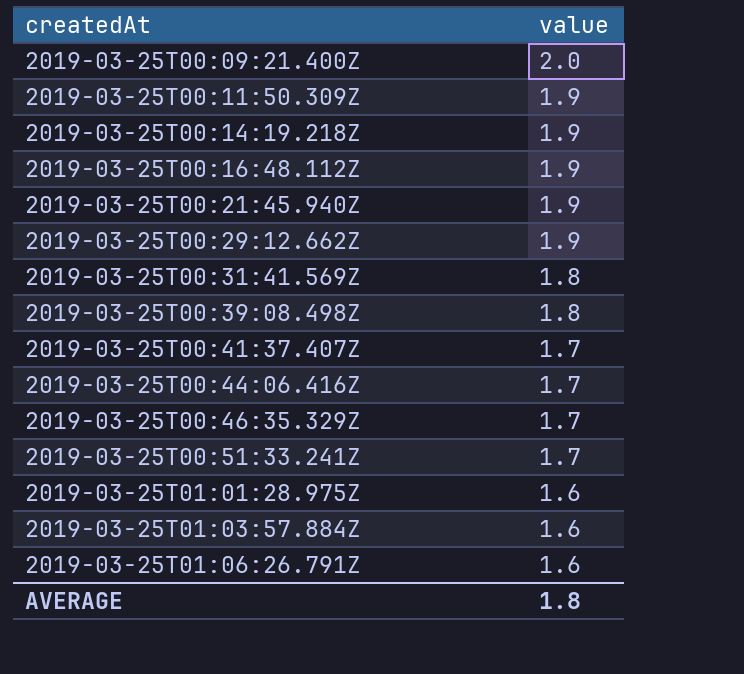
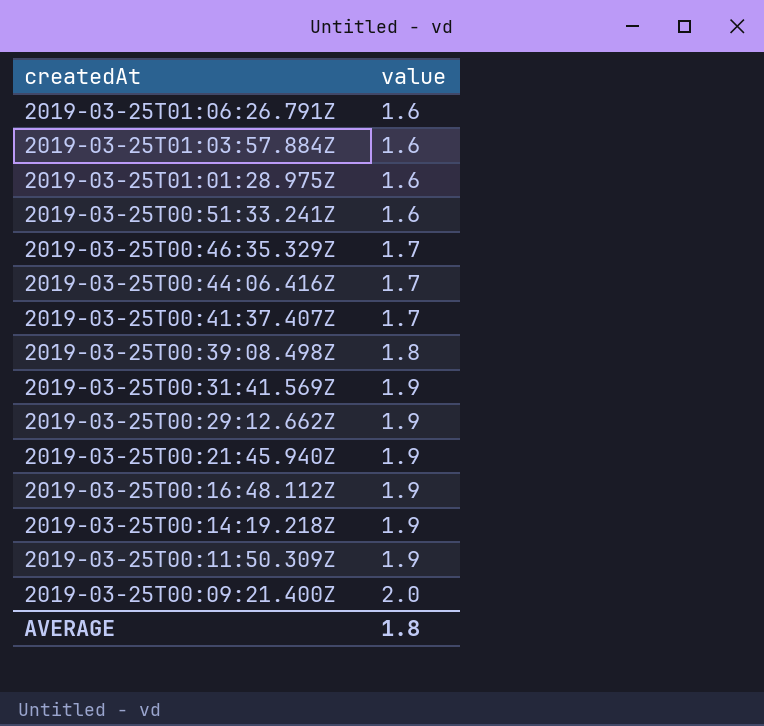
row order: createdAt ascending -> createdAt descending
2019-03-25T00:51:33.241Z | value: 1.7 -> 1.6
2019-03-25T00:31:41.569Z | value: 1.8 -> 1.9

